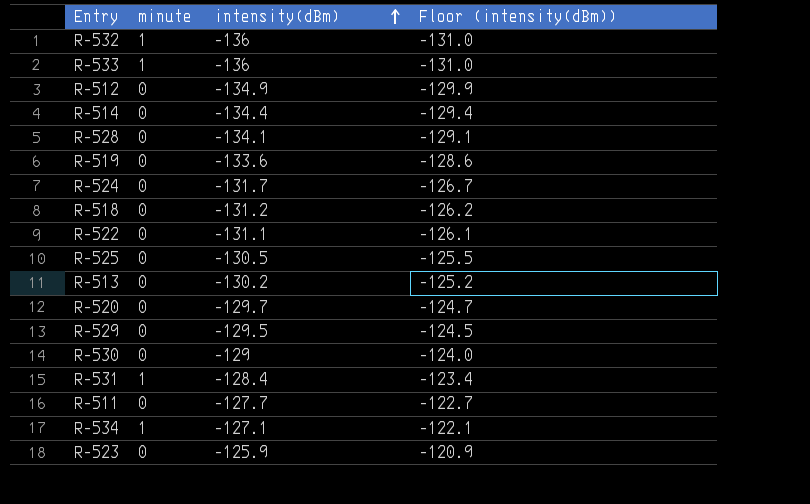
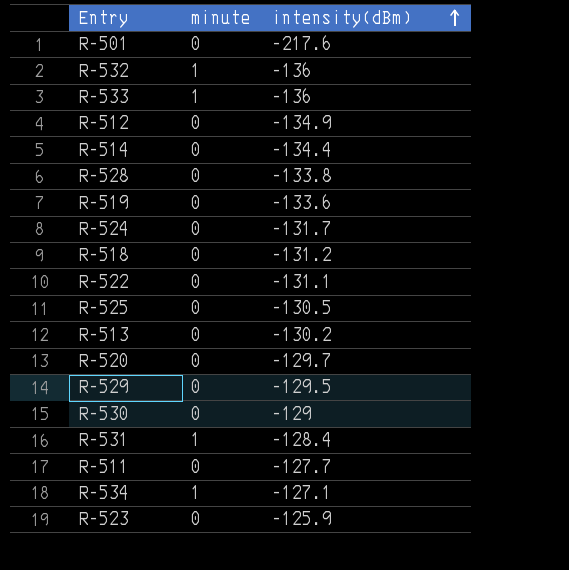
column Floor (intensity(dBm)) | formula: [intensity(dBm)] + 5 -> none
row R-501: none -> 0 | -217.6
R-528 | intensity(dBm): -134.1 -> -133.8

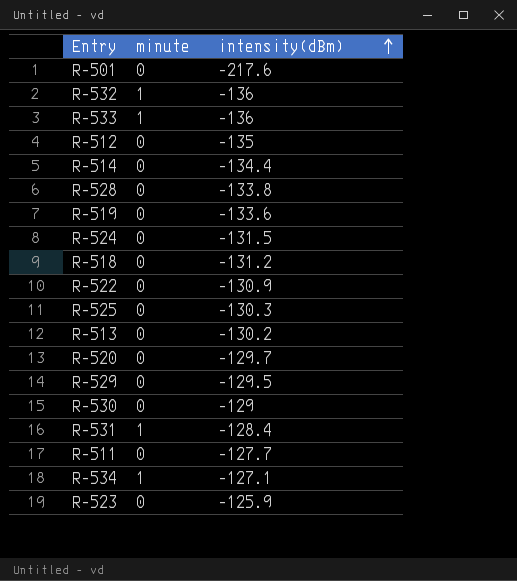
R-512 | intensity(dBm): -134.9 -> -135
R-524 | intensity(dBm): -131.7 -> -131.5
R-522 | intensity(dBm): -131.1 -> -130.9
R-525 | intensity(dBm): -130.5 -> -130.3

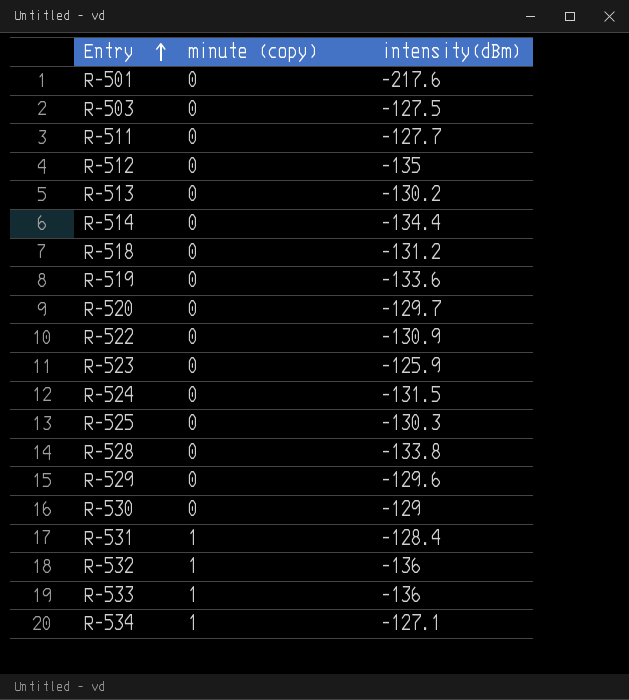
row order: intensity(dBm) ascending -> Entry ascending
column name: minute -> minute (copy)
row R-503: none -> 0 | -127.5
R-529 | intensity(dBm): -129.5 -> -129.6

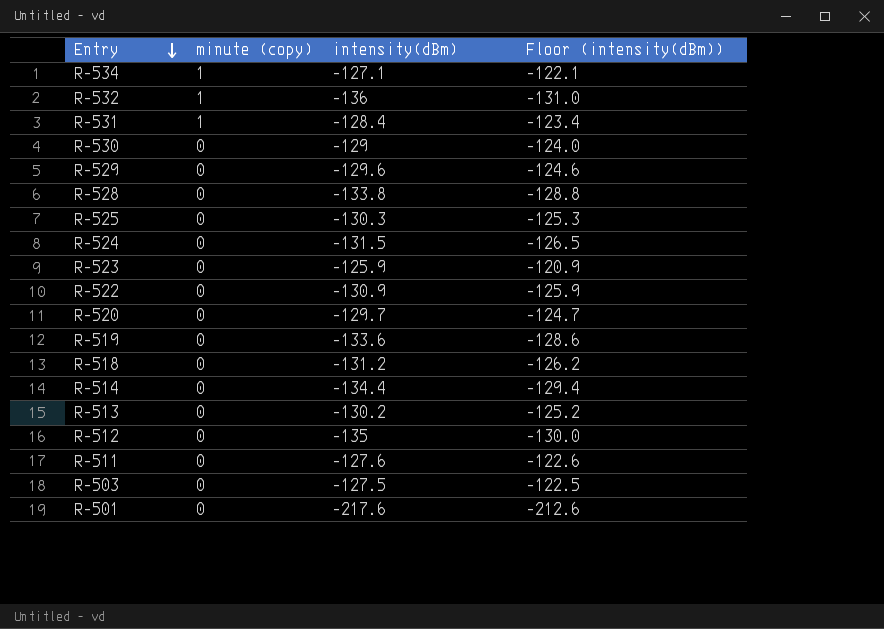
row order: Entry ascending -> Entry descending
column Floor (intensity(dBm)) | formula: none -> [intensity(dBm)] + 5
row R-533: 1 | -136 -> none
R-511 | intensity(dBm): -127.7 -> -127.6

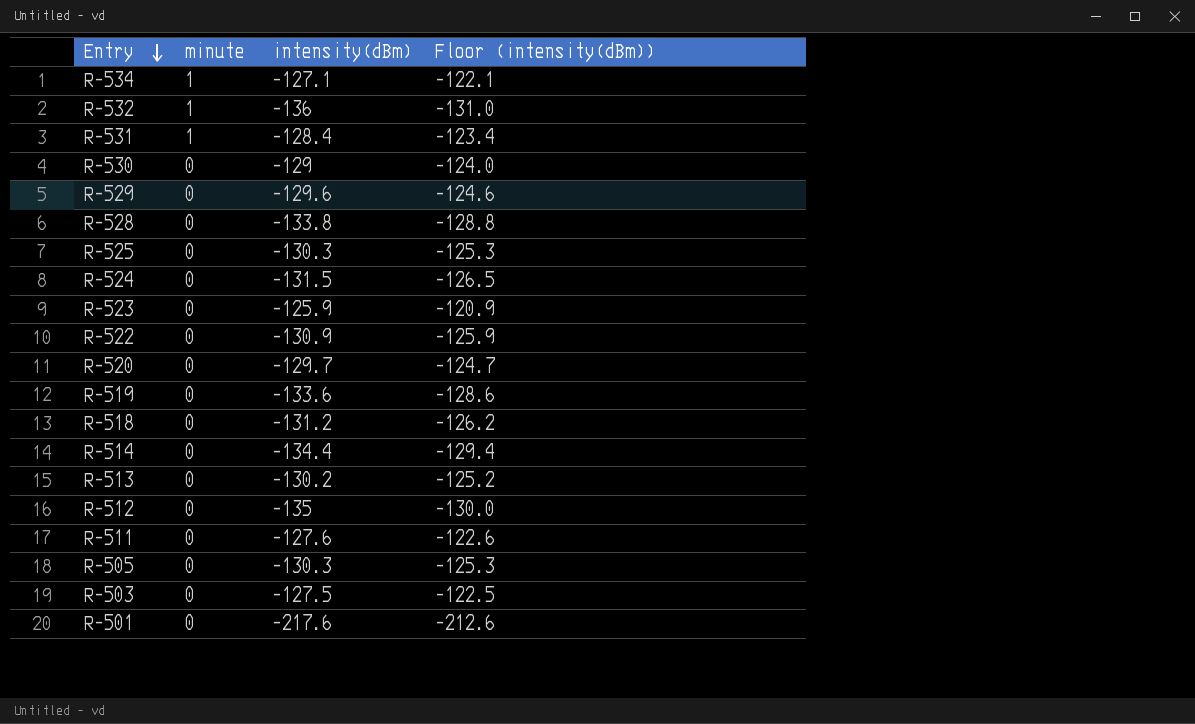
column name: minute (copy) -> minute
row R-505: none -> 0 | -130.3 | -125.3

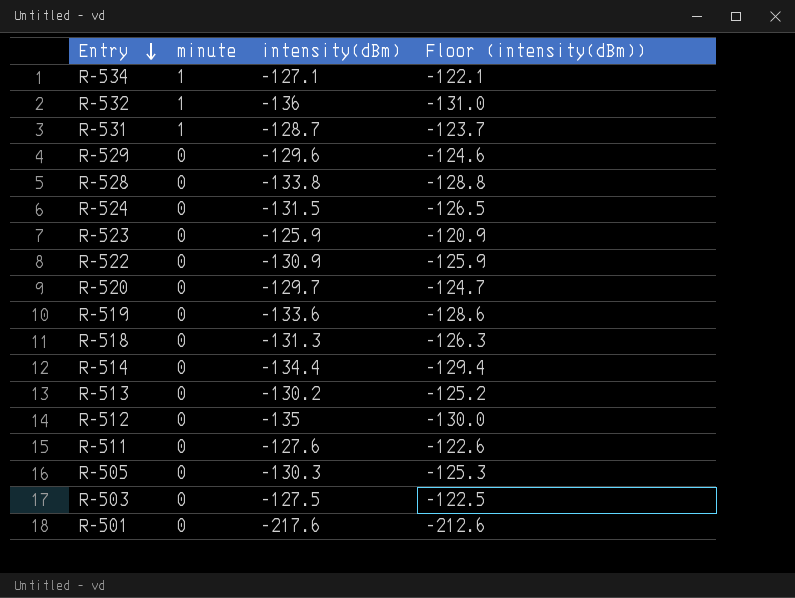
row R-530: 0 | -129 | -124.0 -> none
row R-525: 0 | -130.3 | -125.3 -> none
R-531 | intensity(dBm): -128.4 -> -128.7
R-531 | Floor (intensity(dBm)): -123.4 -> -123.7
R-518 | intensity(dBm): -131.2 -> -131.3
R-518 | Floor (intensity(dBm)): -126.2 -> -126.3

